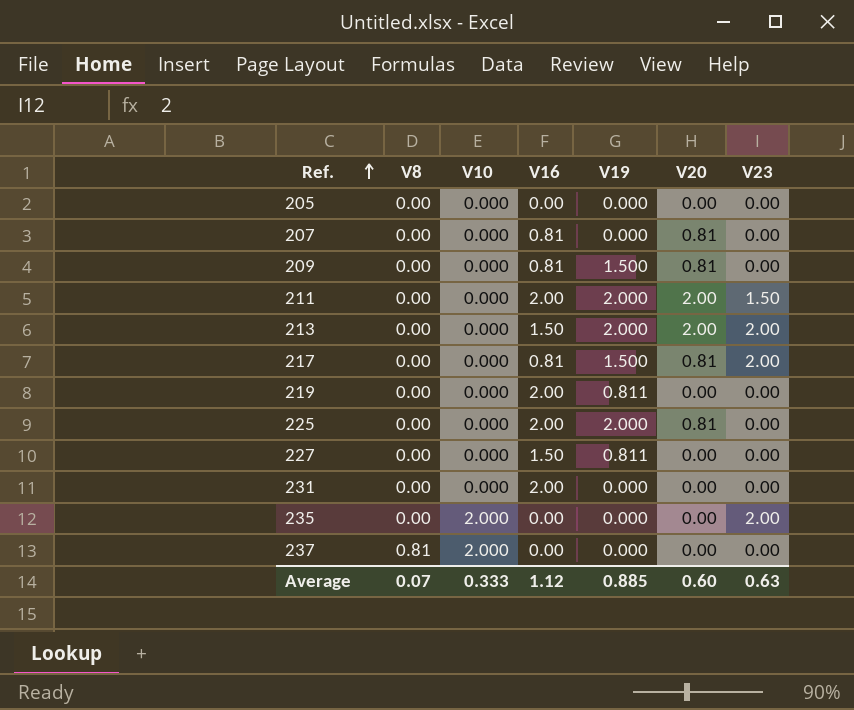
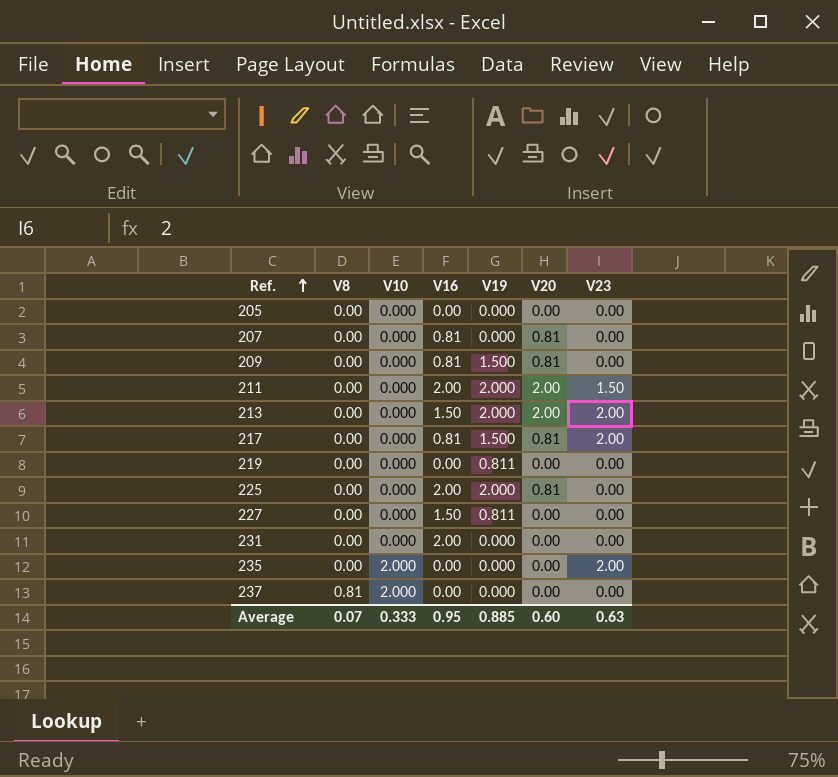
219 | V16: 2.00 -> 0.00
Average | V16: 1.12 -> 0.95

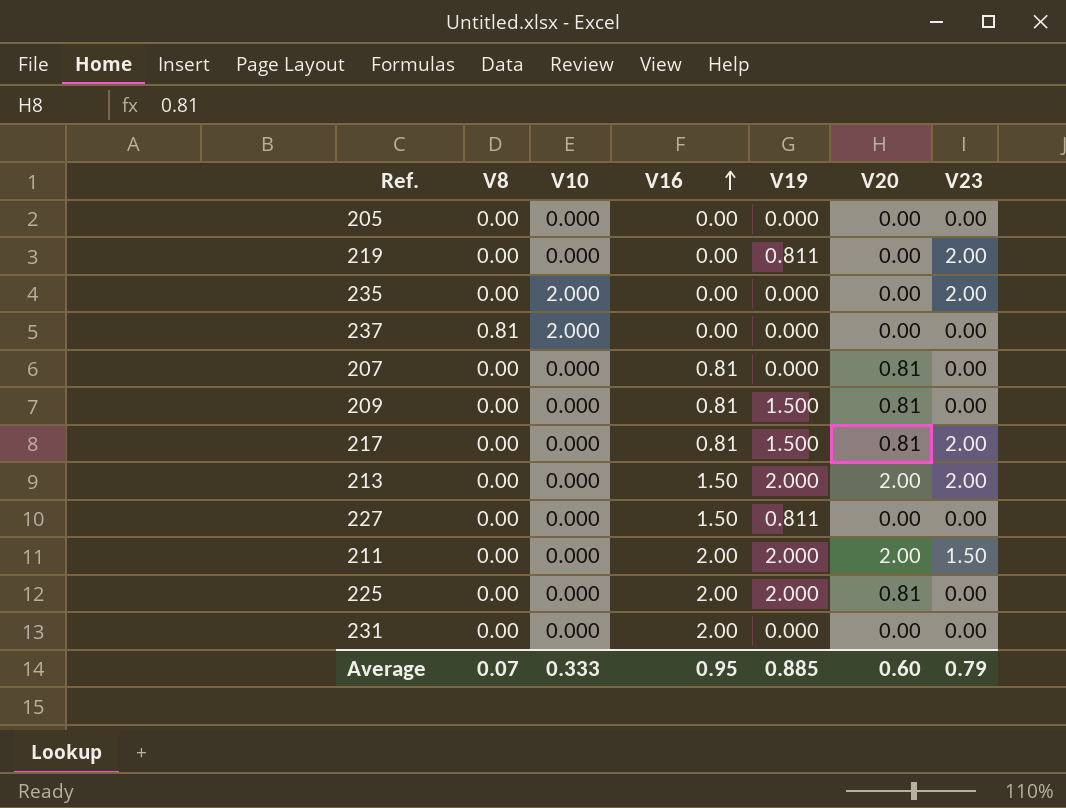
row order: Ref. ascending -> V16 ascending
219 | V23: 0.00 -> 2.00
Average | V23: 0.63 -> 0.79

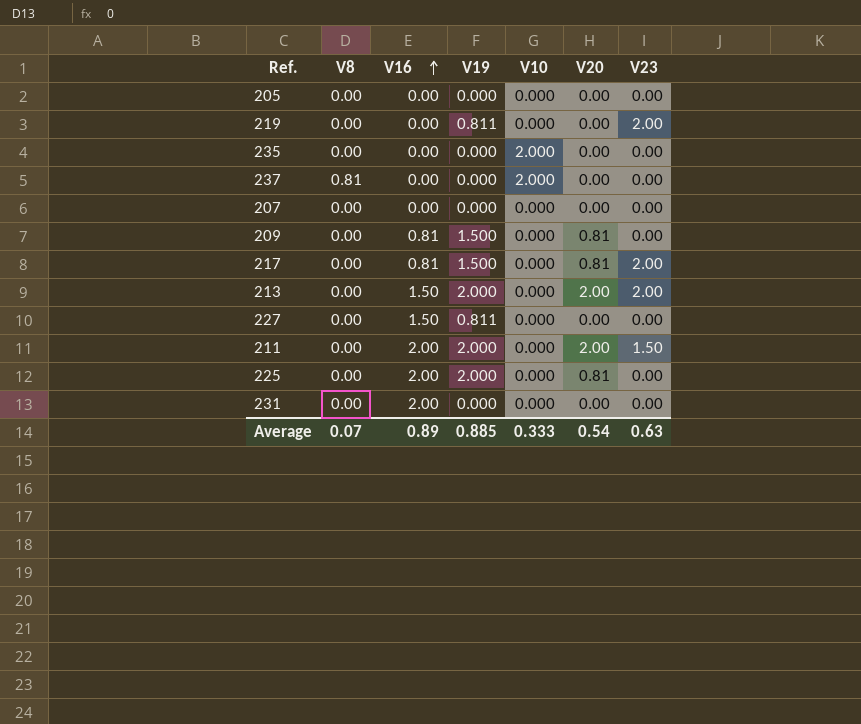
column V10 | position: 3 -> 5
235 | V23: 2.00 -> 0.00
207 | V16: 0.81 -> 0.00
207 | V20: 0.81 -> 0.00
Average | V16: 0.95 -> 0.89
Average | V20: 0.60 -> 0.54
Average | V23: 0.79 -> 0.63

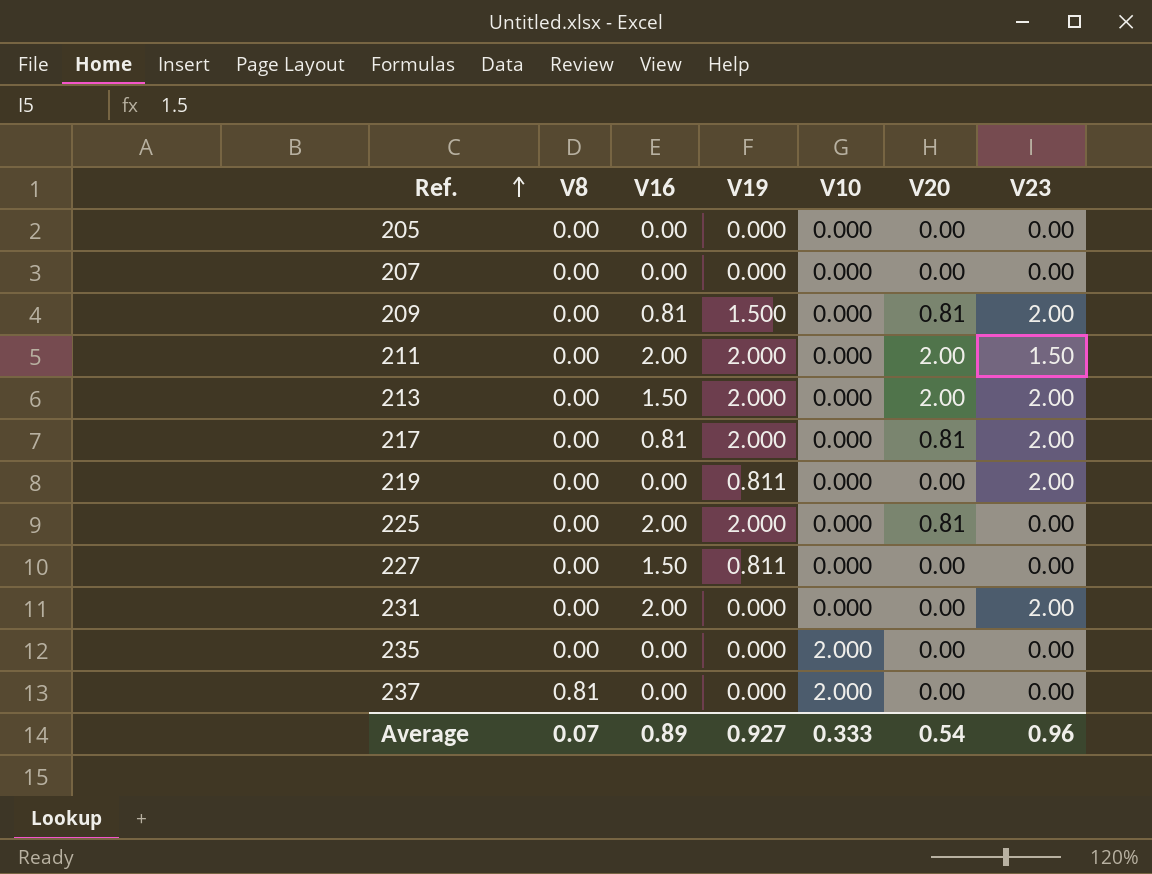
row order: V16 ascending -> Ref. ascending
209 | V23: 0.00 -> 2.00
217 | V19: 1.500 -> 2.000
231 | V23: 0.00 -> 2.00
Average | V19: 0.885 -> 0.927
Average | V23: 0.63 -> 0.96

